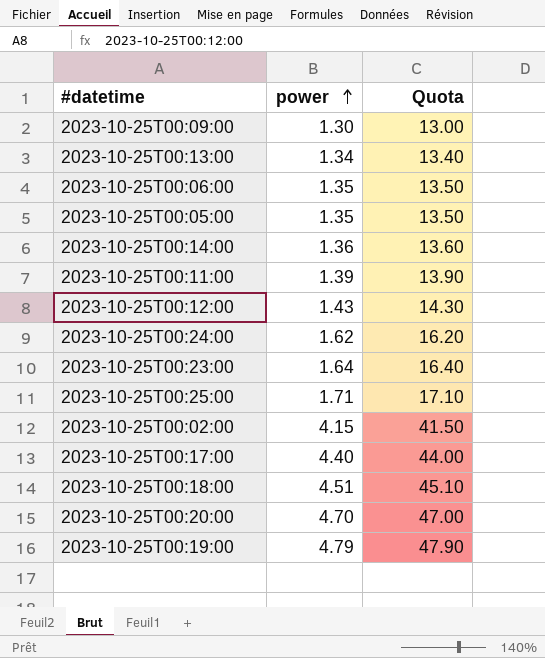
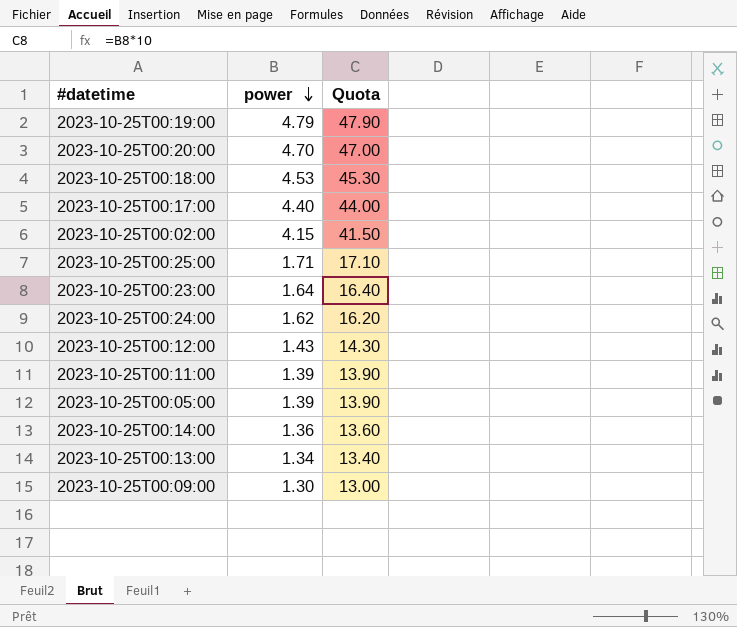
row order: power ascending -> power descending
row 2023-10-25T00:06:00: 1.35 | 13.50 -> none
2023-10-25T00:18:00 | power: 4.51 -> 4.53
2023-10-25T00:18:00 | Quota: 45.10 -> 45.30
2023-10-25T00:05:00 | power: 1.35 -> 1.39
2023-10-25T00:05:00 | Quota: 13.50 -> 13.90

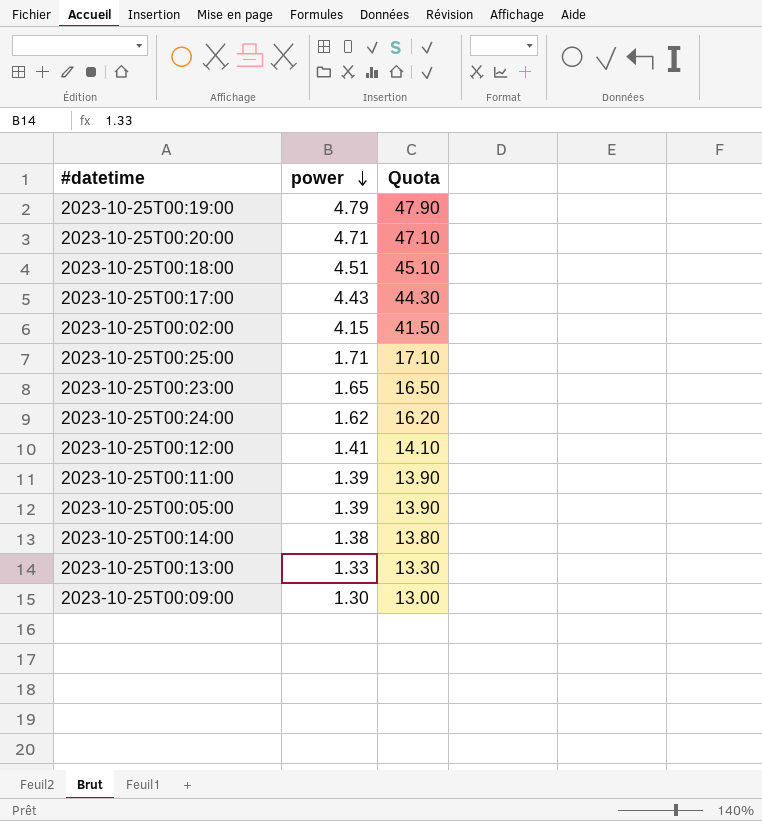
2023-10-25T00:20:00 | power: 4.70 -> 4.71
2023-10-25T00:20:00 | Quota: 47.00 -> 47.10
2023-10-25T00:18:00 | power: 4.53 -> 4.51
2023-10-25T00:18:00 | Quota: 45.30 -> 45.10
2023-10-25T00:17:00 | power: 4.40 -> 4.43
2023-10-25T00:17:00 | Quota: 44.00 -> 44.30
2023-10-25T00:23:00 | power: 1.64 -> 1.65
2023-10-25T00:23:00 | Quota: 16.40 -> 16.50
2023-10-25T00:12:00 | power: 1.43 -> 1.41
2023-10-25T00:12:00 | Quota: 14.30 -> 14.10
2023-10-25T00:14:00 | power: 1.36 -> 1.38
2023-10-25T00:14:00 | Quota: 13.60 -> 13.80
2023-10-25T00:13:00 | power: 1.34 -> 1.33
2023-10-25T00:13:00 | Quota: 13.40 -> 13.30

